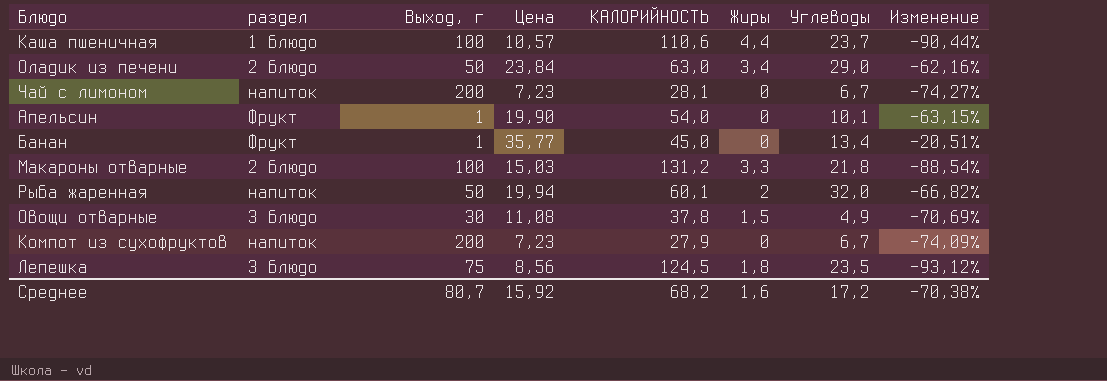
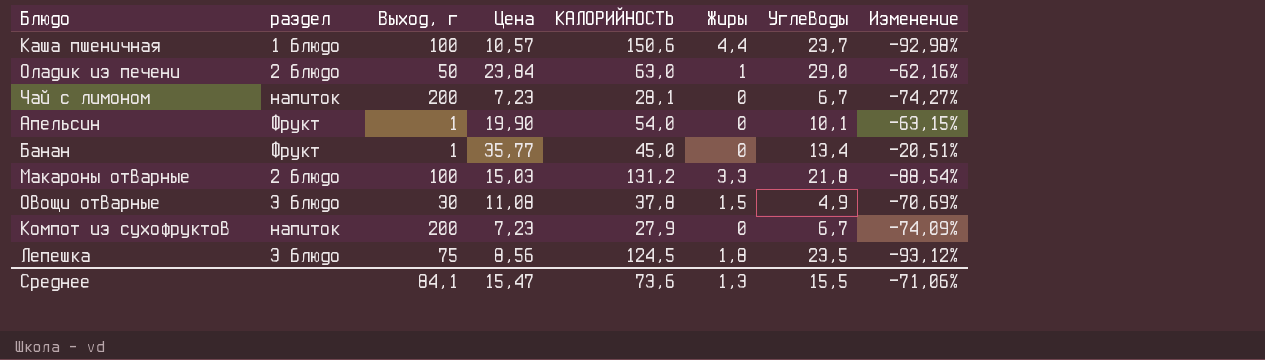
row Рыба жаренная: напиток | 50 | 19,94 | 60,1 | 2 | 32,0 | -66,82% -> none
Каша пшеничная | КАЛОРИЙНОСТЬ: 110,6 -> 150,6
Каша пшеничная | Изменение: -90,44% -> -92,98%
Оладик из печени | Жиры: 3,4 -> 1
Среднее | Выход, г: 80,7 -> 84,1
Среднее | Цена: 15,92 -> 15,47
Среднее | КАЛОРИЙНОСТЬ: 68,2 -> 73,6
Среднее | Жиры: 1,6 -> 1,3
Среднее | Углеводы: 17,2 -> 15,5
Среднее | Изменение: -70,38% -> -71,06%

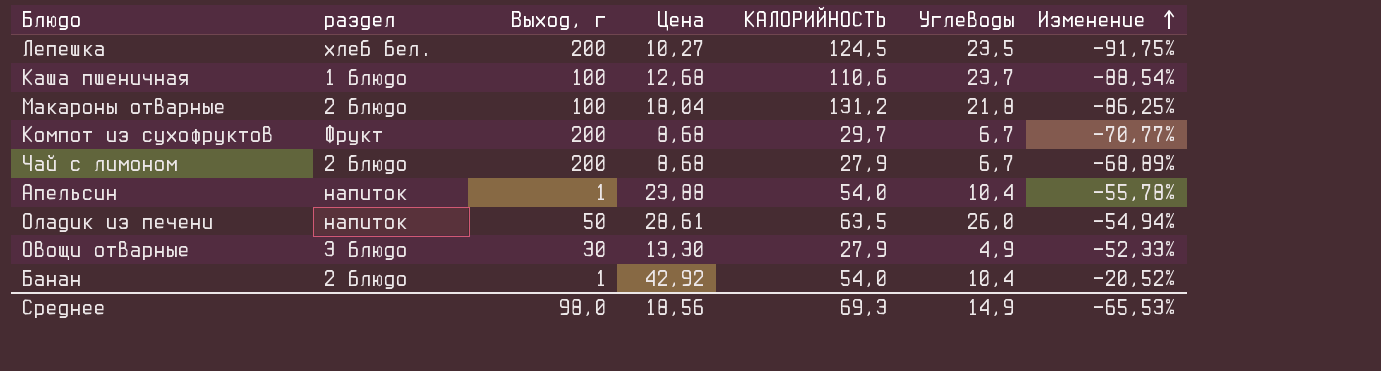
row order: none -> Изменение ascending
column Жиры | position: 6 -> none
Лепешка | раздел: 3 блюдо -> хлеб бел.
Лепешка | Выход, г: 75 -> 200
Лепешка | Цена: 8,56 -> 10,27
Лепешка | Изменение: -93,12% -> -91,75%
Каша пшеничная | Цена: 10,57 -> 12,68
Каша пшеничная | КАЛОРИЙНОСТЬ: 150,6 -> 110,6
Каша пшеничная | Изменение: -92,98% -> -88,54%
Макароны отварные | Цена: 15,03 -> 18,04
Макароны отварные | Изменение: -88,54% -> -86,25%
Компот из сухофруктов | раздел: напиток -> Фрукт
Компот из сухофруктов | Цена: 7,23 -> 8,68
Компот из сухофруктов | КАЛОРИЙНОСТЬ: 27,9 -> 29,7
Компот из сухофруктов | Изменение: -74,09% -> -70,77%
Чай с лимоном | раздел: напиток -> 2 блюдо
Чай с лимоном | Цена: 7,23 -> 8,68
Чай с лимоном | КАЛОРИЙНОСТЬ: 28,1 -> 27,9
Чай с лимоном | Изменение: -74,27% -> -68,89%
Апельсин | раздел: Фрукт -> напиток
Апельсин | Цена: 19,90 -> 23,88
Апельсин | Углеводы: 10,1 -> 10,4
Апельсин | Изменение: -63,15% -> -55,78%
Оладик из печени | раздел: 2 блюдо -> напиток
Оладик из печени | Цена: 23,84 -> 28,61
Оладик из печени | КАЛОРИЙНОСТЬ: 63,0 -> 63,5
Оладик из печени | Углеводы: 29,0 -> 26,0
Оладик из печени | Изменение: -62,16% -> -54,94%
Овощи отварные | Цена: 11,08 -> 13,30
Овощи отварные | КАЛОРИЙНОСТЬ: 37,8 -> 27,9
Овощи отварные | Изменение: -70,69% -> -52,33%
Банан | раздел: Фрукт -> 2 блюдо
Банан | Цена: 35,77 -> 42,92
Банан | КАЛОРИЙНОСТЬ: 45,0 -> 54,0
Банан | Углеводы: 13,4 -> 10,4
Банан | Изменение: -20,51% -> -20,52%
Среднее | Выход, г: 84,1 -> 98,0
Среднее | Цена: 15,47 -> 18,56
Среднее | КАЛОРИЙНОСТЬ: 73,6 -> 69,3
Среднее | Углеводы: 15,5 -> 14,9
Среднее | Изменение: -71,06% -> -65,53%

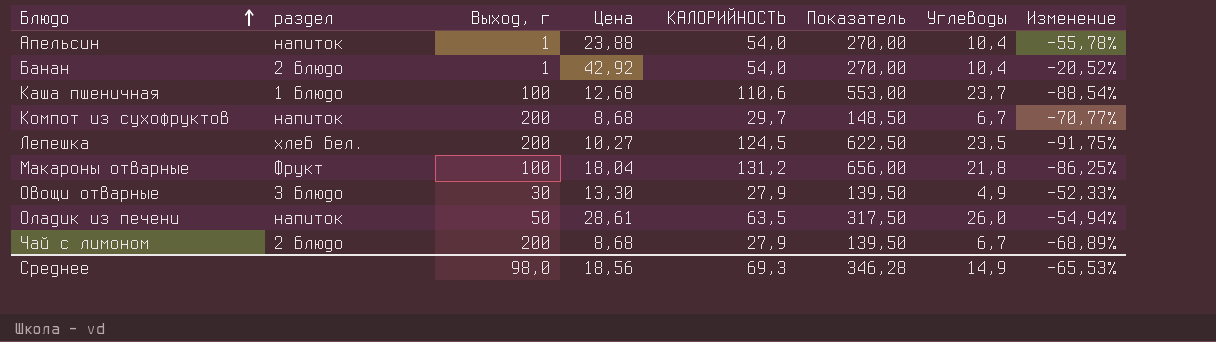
row order: Изменение ascending -> Блюдо ascending
column Показатель | formula: none -> [КАЛОРИЙНОСТЬ] * 5
Компот из сухофруктов | раздел: Фрукт -> напиток
Макароны отварные | раздел: 2 блюдо -> Фрукт

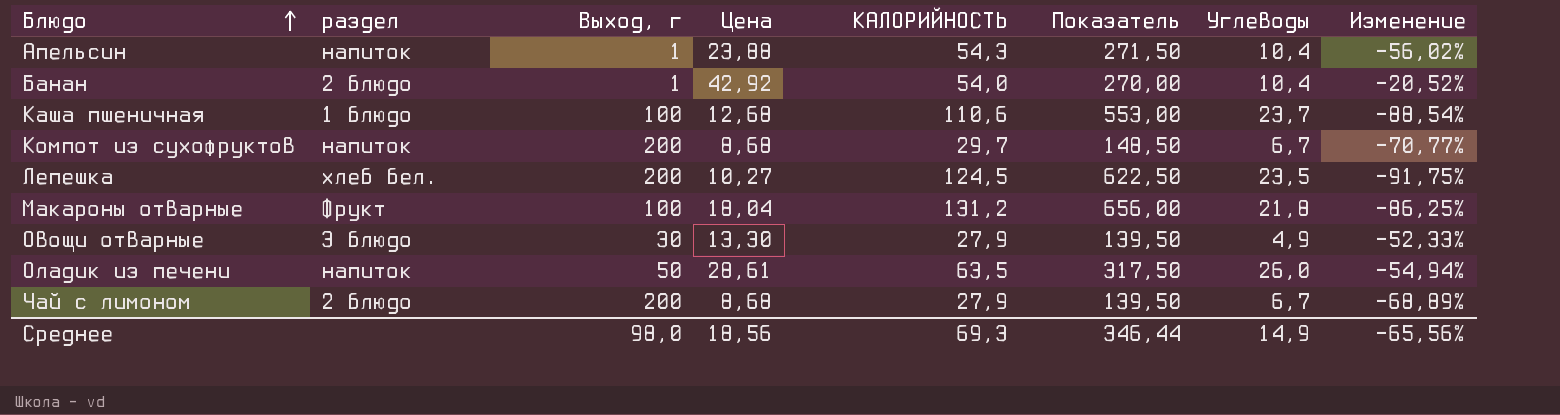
Апельсин | КАЛОРИЙНОСТЬ: 54,0 -> 54,3
Апельсин | Показатель: 270,00 -> 271,50
Апельсин | Изменение: -55,78% -> -56,02%
Среднее | Показатель: 346,28 -> 346,44
Среднее | Изменение: -65,53% -> -65,56%

